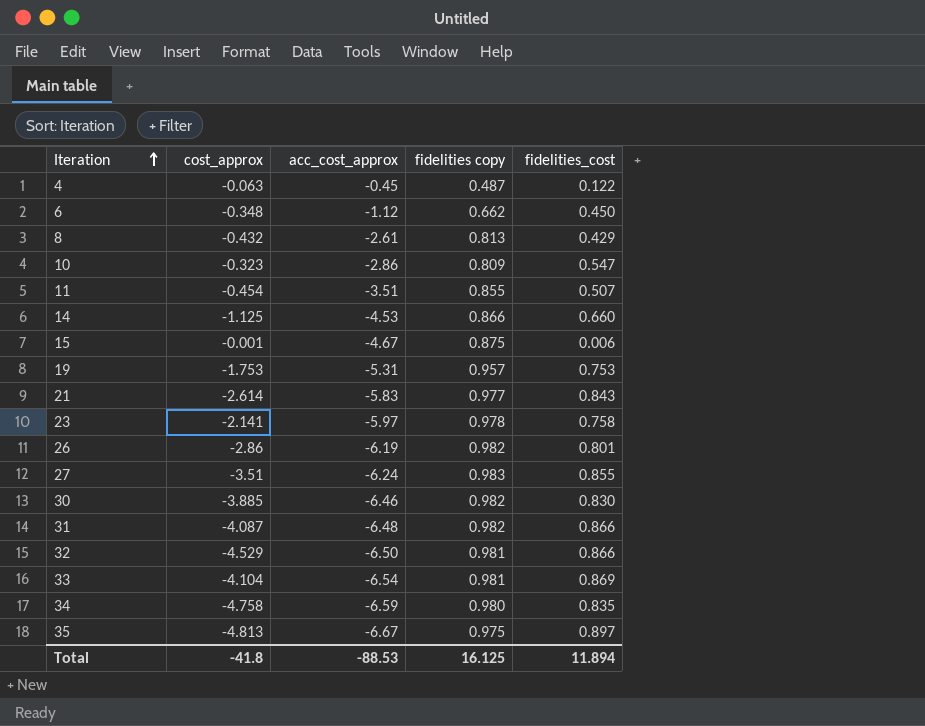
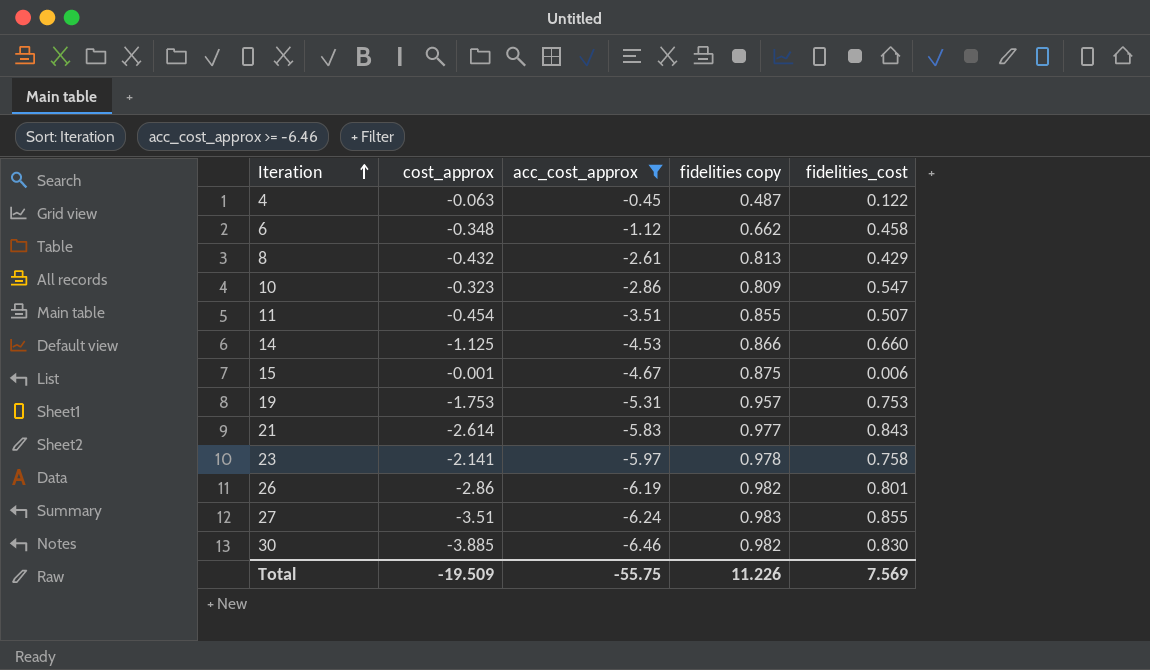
filter: none -> acc_cost_approx >= -6.46
6 | fidelities_cost: 0.450 -> 0.458
Total | cost_approx: -41.8 -> -19.509
Total | acc_cost_approx: -88.53 -> -55.75
Total | fidelities copy: 16.125 -> 11.226
Total | fidelities_cost: 11.894 -> 7.569

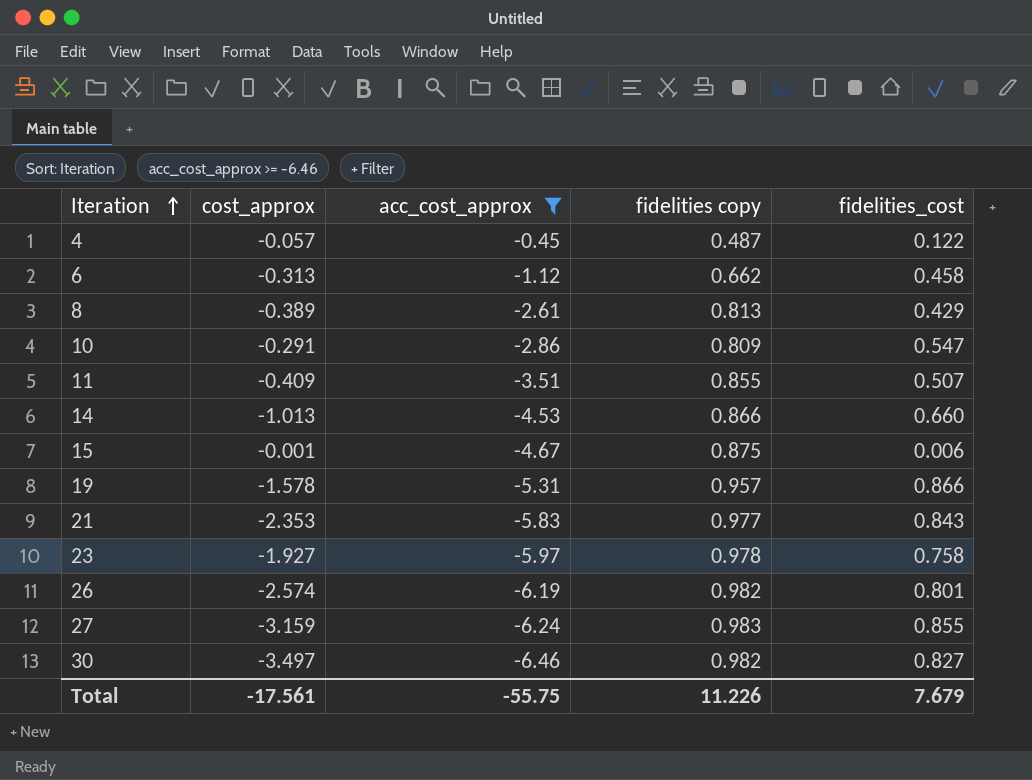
4 | cost_approx: -0.063 -> -0.057
6 | cost_approx: -0.348 -> -0.313
8 | cost_approx: -0.432 -> -0.389
10 | cost_approx: -0.323 -> -0.291
11 | cost_approx: -0.454 -> -0.409
14 | cost_approx: -1.125 -> -1.013
19 | cost_approx: -1.753 -> -1.578
19 | fidelities_cost: 0.753 -> 0.866
21 | cost_approx: -2.614 -> -2.353
23 | cost_approx: -2.141 -> -1.927
26 | cost_approx: -2.86 -> -2.574
27 | cost_approx: -3.51 -> -3.159
30 | cost_approx: -3.885 -> -3.497
30 | fidelities_cost: 0.830 -> 0.827
Total | cost_approx: -19.509 -> -17.561
Total | fidelities_cost: 7.569 -> 7.679

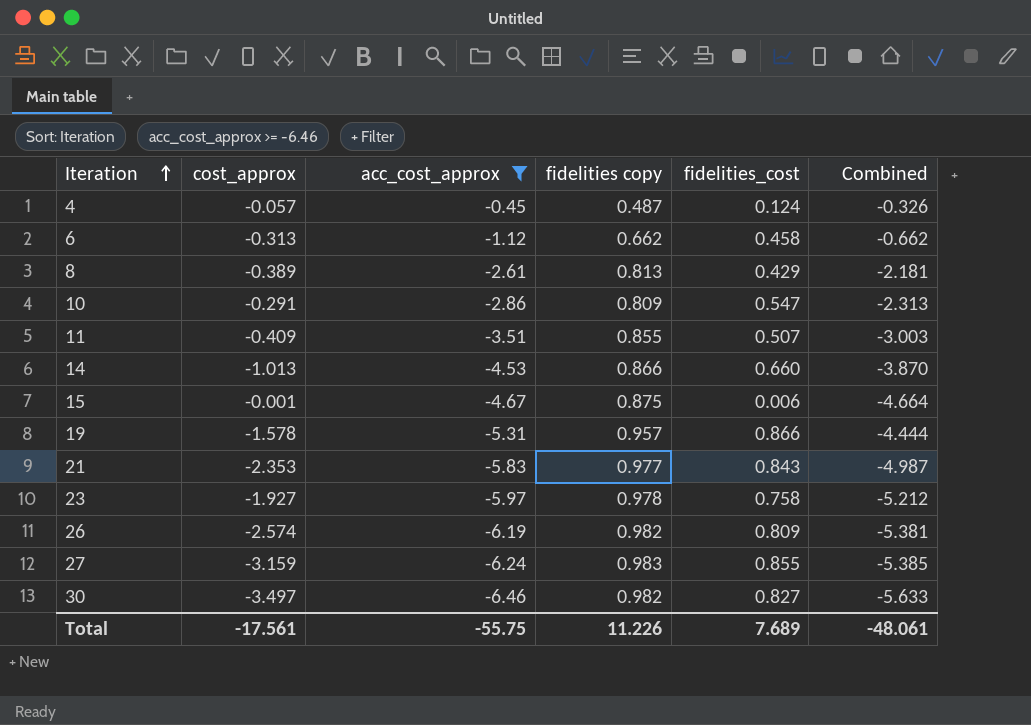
column Combined | formula: none -> [acc_cost_approx] + [fidelities_cost]
4 | fidelities_cost: 0.122 -> 0.124
26 | fidelities_cost: 0.801 -> 0.809
Total | fidelities_cost: 7.679 -> 7.689

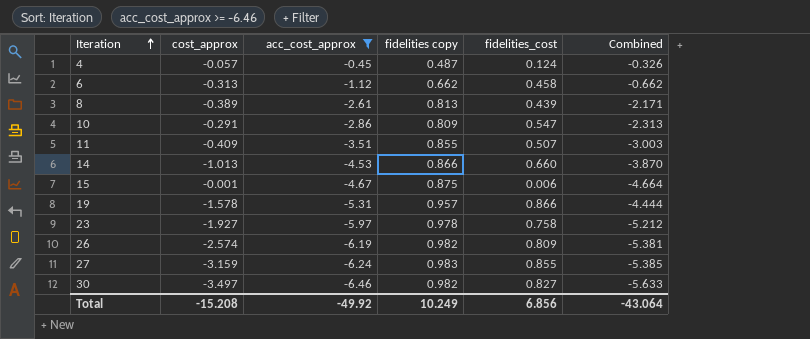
row 21: -2.353 | -5.83 | 0.977 | 0.843 | -4.987 -> none
8 | fidelities_cost: 0.429 -> 0.439
8 | Combined: -2.181 -> -2.171
Total | cost_approx: -17.561 -> -15.208
Total | acc_cost_approx: -55.75 -> -49.92
Total | fidelities copy: 11.226 -> 10.249
Total | fidelities_cost: 7.689 -> 6.856
Total | Combined: -48.061 -> -43.064

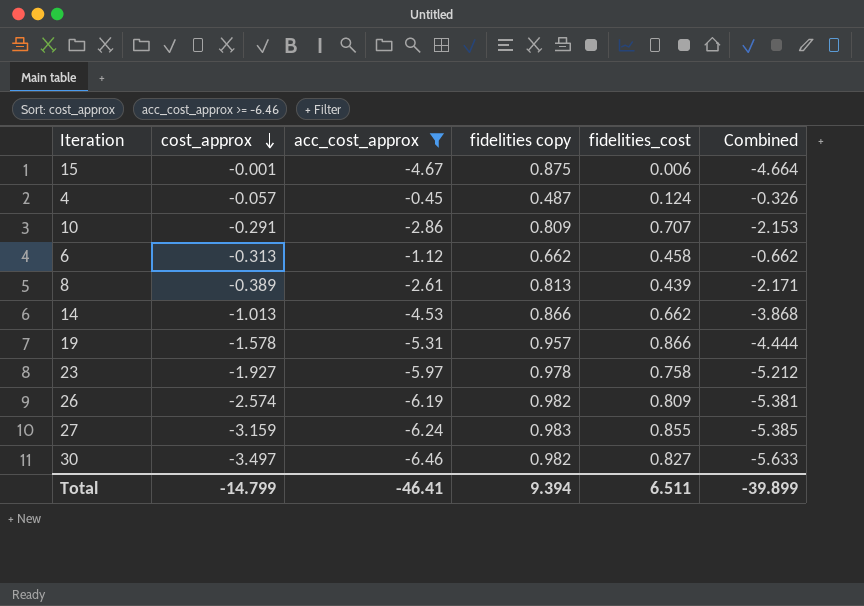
row order: Iteration ascending -> cost_approx descending
row 11: -0.409 | -3.51 | 0.855 | 0.507 | -3.003 -> none
10 | fidelities_cost: 0.547 -> 0.707
10 | Combined: -2.313 -> -2.153
14 | fidelities_cost: 0.660 -> 0.662
14 | Combined: -3.870 -> -3.868
Total | cost_approx: -15.208 -> -14.799
Total | acc_cost_approx: -49.92 -> -46.41
Total | fidelities copy: 10.249 -> 9.394
Total | fidelities_cost: 6.856 -> 6.511
Total | Combined: -43.064 -> -39.899

